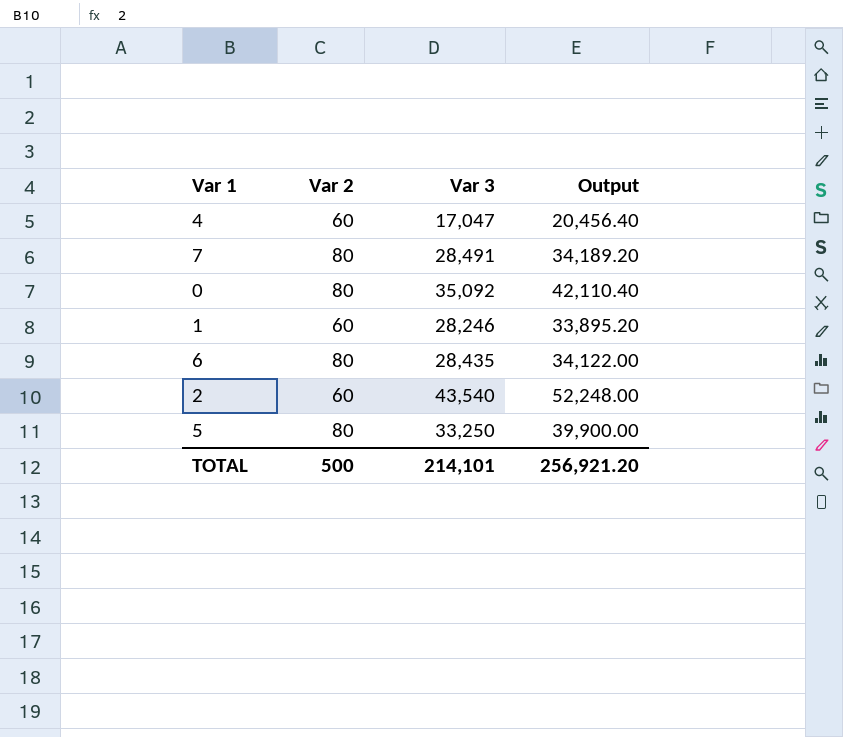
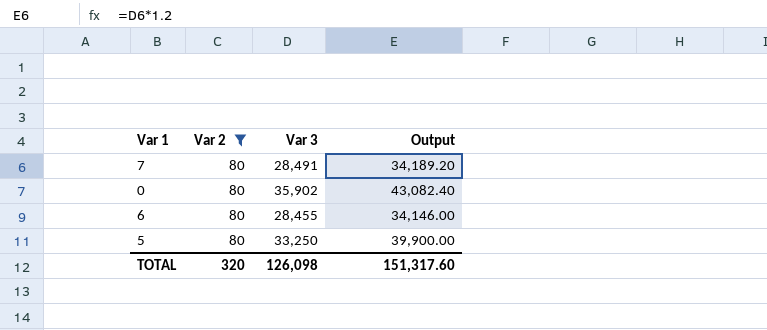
filter: none -> Var 2 = 80
0 | Var 3: 35,092 -> 35,902
0 | Output: 42,110.40 -> 43,082.40
6 | Var 3: 28,435 -> 28,455
6 | Output: 34,122.00 -> 34,146.00
TOTAL | Var 2: 500 -> 320
TOTAL | Var 3: 214,101 -> 126,098
TOTAL | Output: 256,921.20 -> 151,317.60

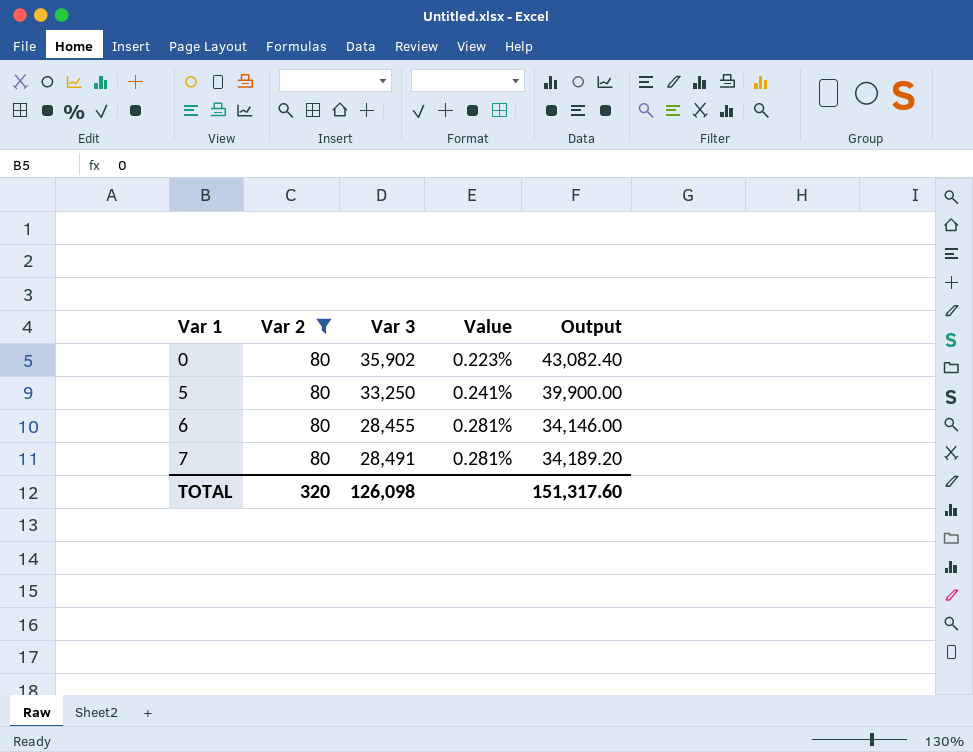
row order: none -> Var 1 ascending
column Value | formula: none -> [Var 2] / [Var 3]

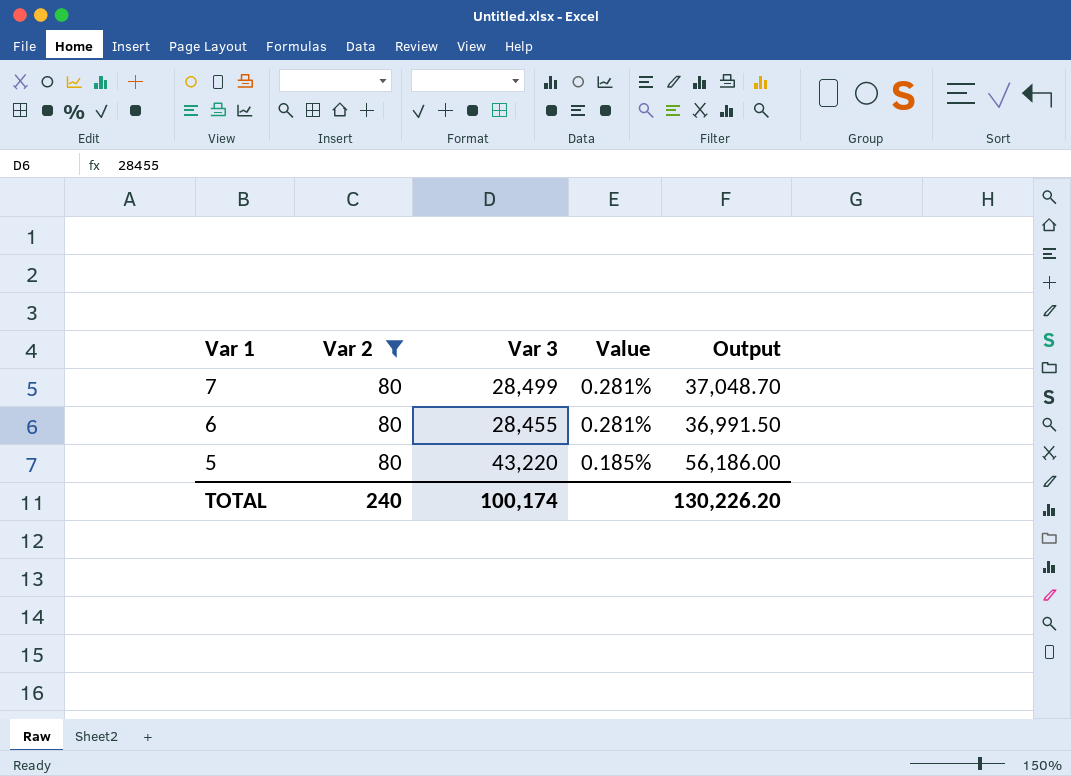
row order: Var 1 ascending -> Var 1 descending
column Output | formula: [Var 3] * 1.2 -> [Var 3] * 1.3
row 0: 80 | 35,902 | 0.223% | 43,082.40 -> none
7 | Var 3: 28,491 -> 28,499
5 | Var 3: 33,250 -> 43,220
5 | Value: 0.241% -> 0.185%
TOTAL | Var 2: 320 -> 240
TOTAL | Var 3: 126,098 -> 100,174
TOTAL | Output: 151,317.60 -> 130,226.20

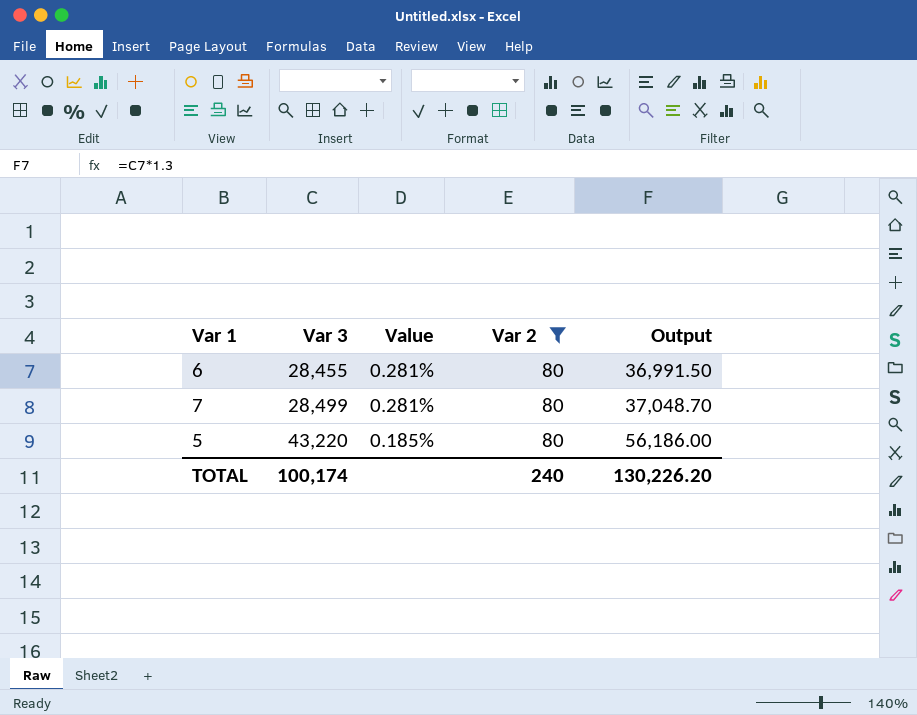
row order: Var 1 descending -> Var 3 ascending
column Var 2 | position: 2 -> 4

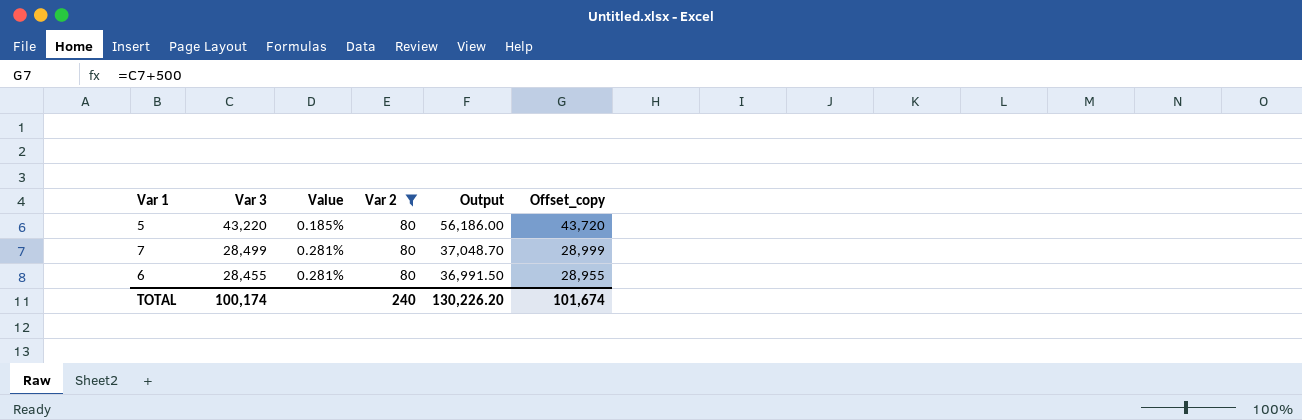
row order: Var 3 ascending -> Var 3 descending
column Offset_copy | formula: none -> [Var 3] + 500

